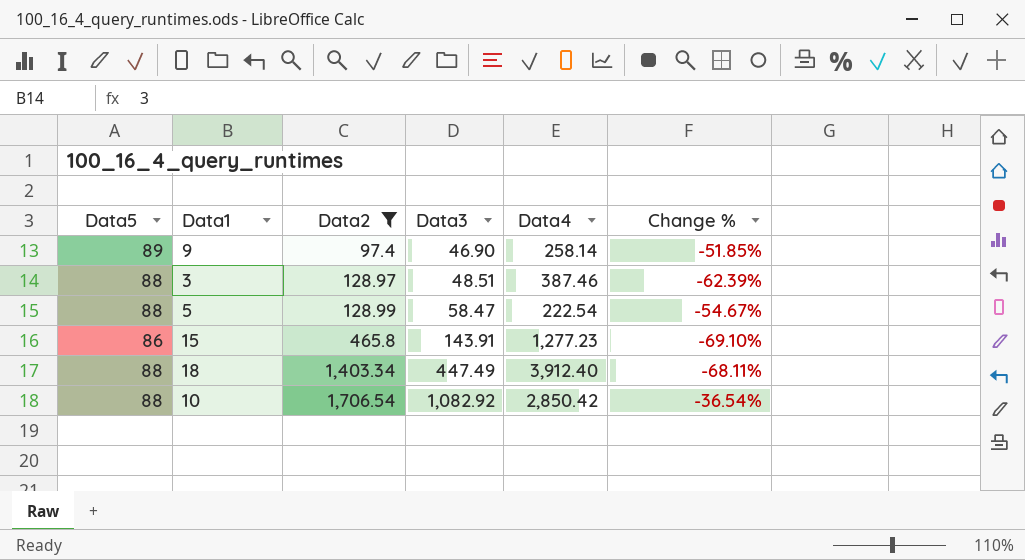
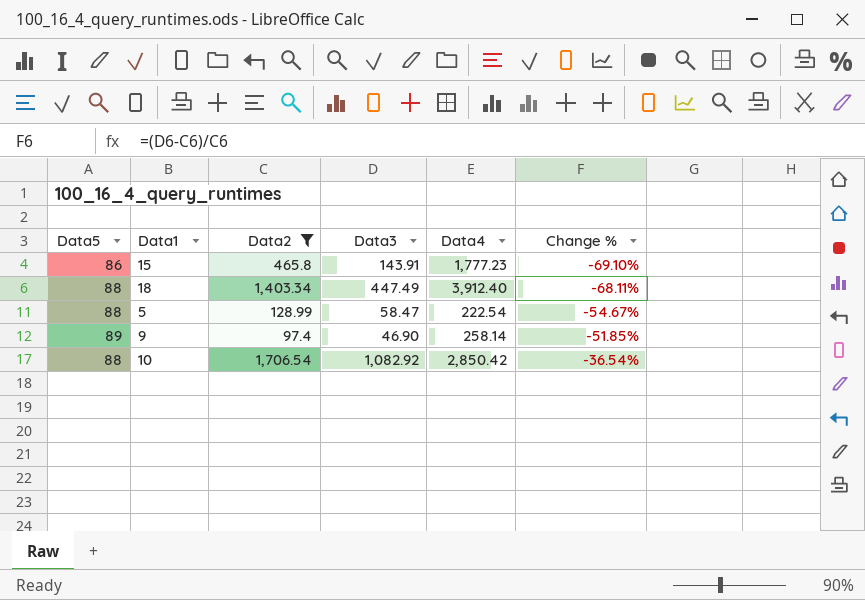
row order: Data2 ascending -> Change % ascending
row 3: 88 | 128.97 | 48.51 | 387.46 | -62.39% -> none
15 | Data4: 1,277.23 -> 1,777.23

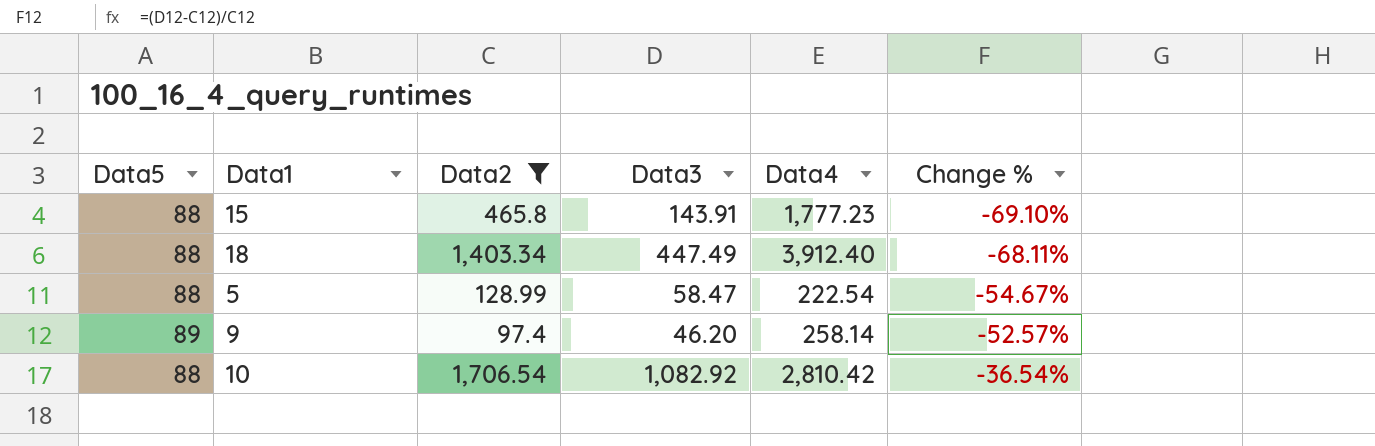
15 | Data5: 86 -> 88
9 | Data3: 46.90 -> 46.20
9 | Change %: -51.85% -> -52.57%
10 | Data4: 2,850.42 -> 2,810.42

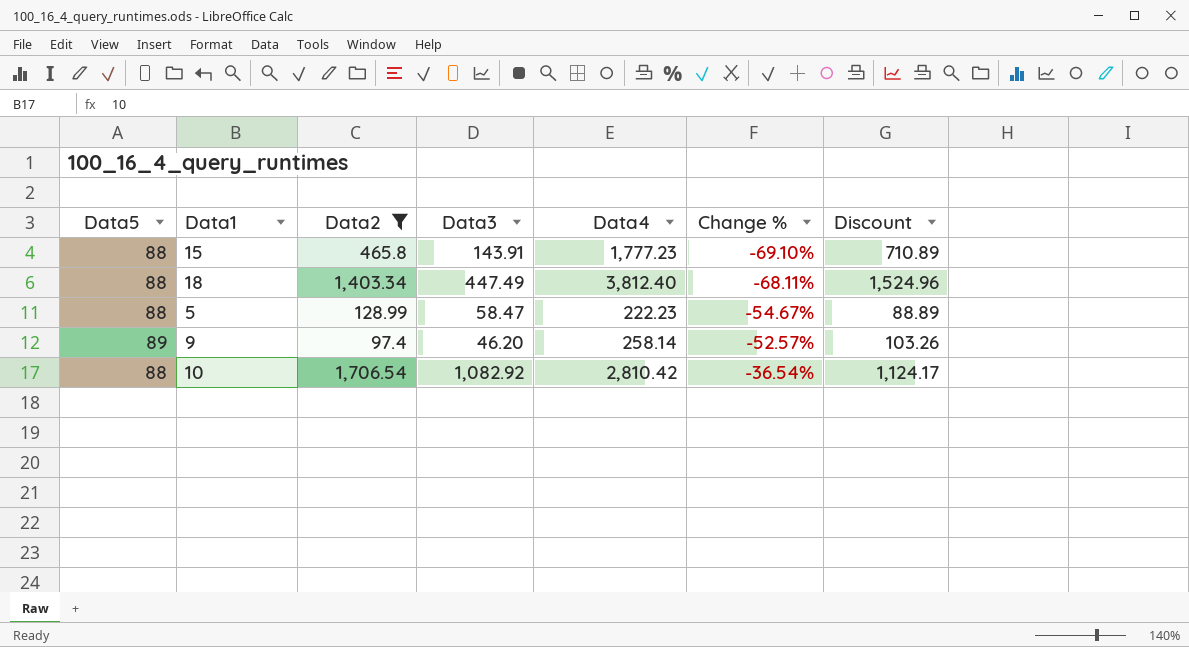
column Discount | formula: none -> [Data4] * 0.4
18 | Data4: 3,912.40 -> 3,812.40
5 | Data4: 222.54 -> 222.23

